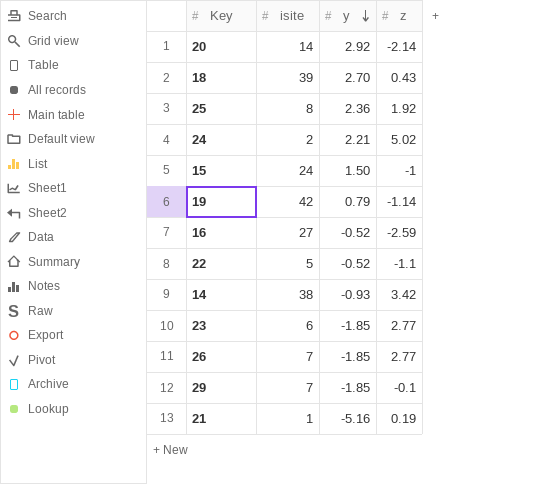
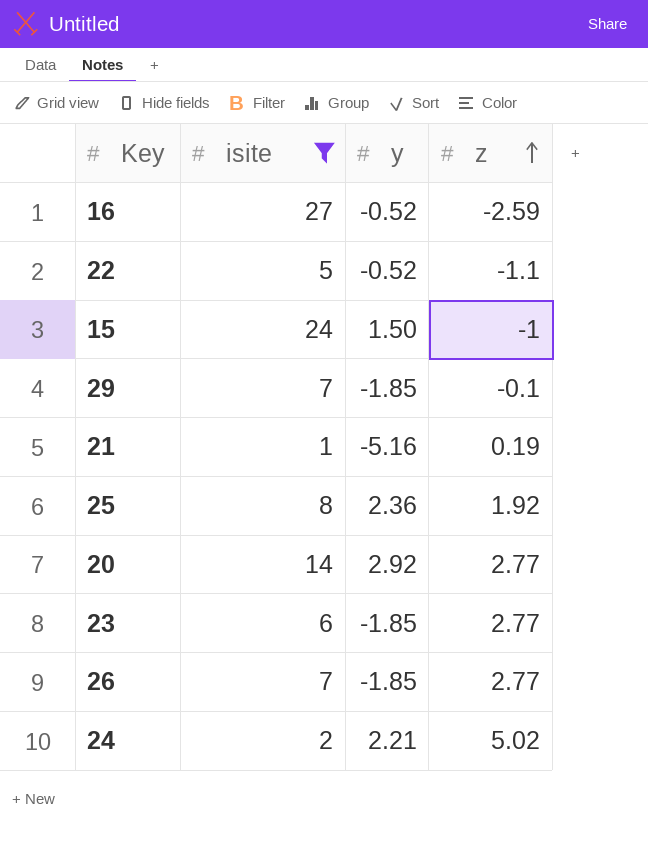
filter: none -> isite <= 27
row order: y descending -> z ascending
20 | z: -2.14 -> 2.77

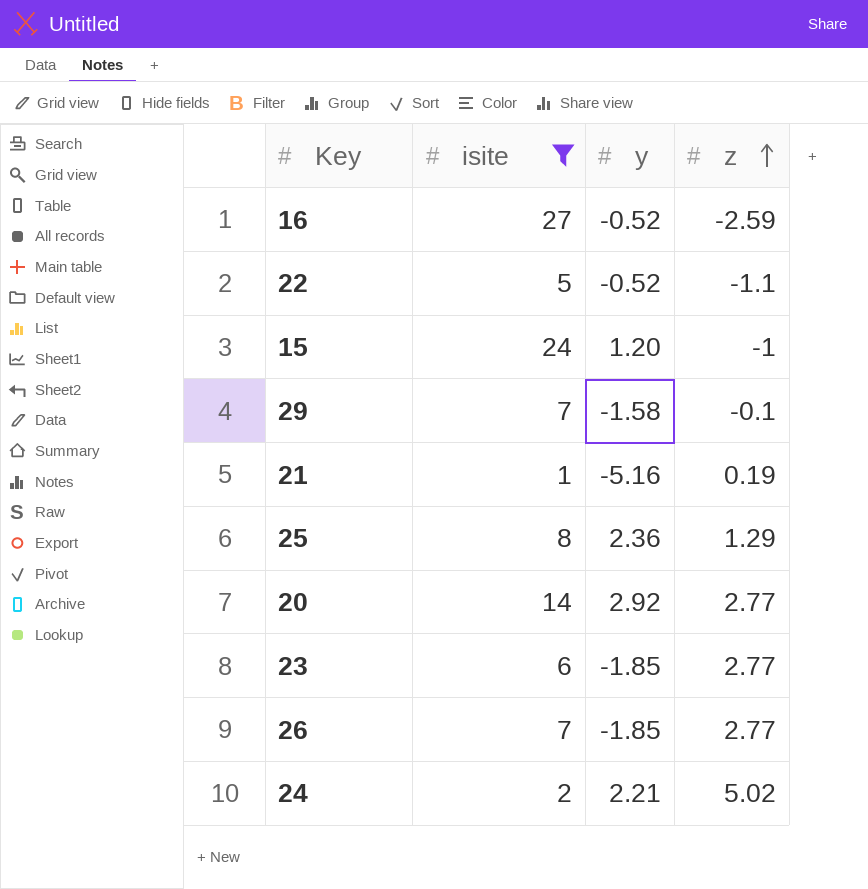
15 | y: 1.50 -> 1.20
29 | y: -1.85 -> -1.58
25 | z: 1.92 -> 1.29

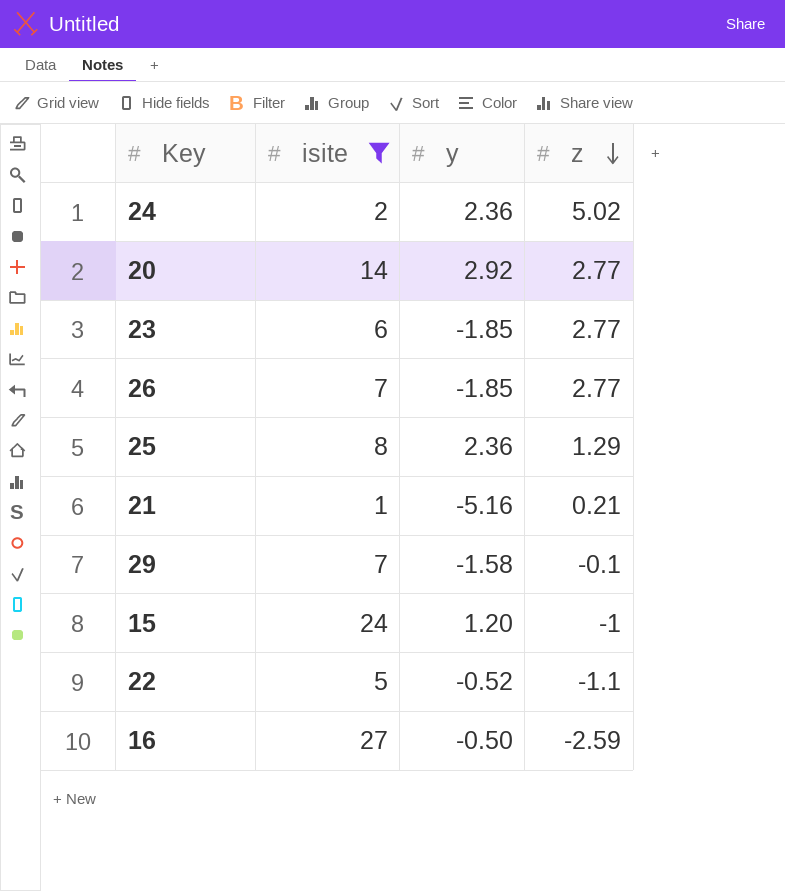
row order: z ascending -> z descending
24 | y: 2.21 -> 2.36
21 | z: 0.19 -> 0.21
16 | y: -0.52 -> -0.50

